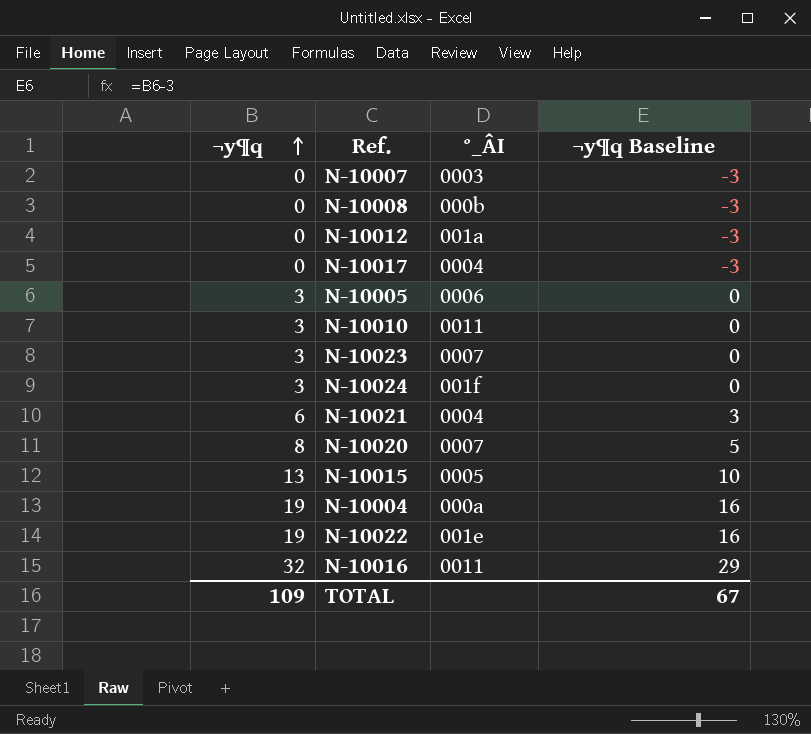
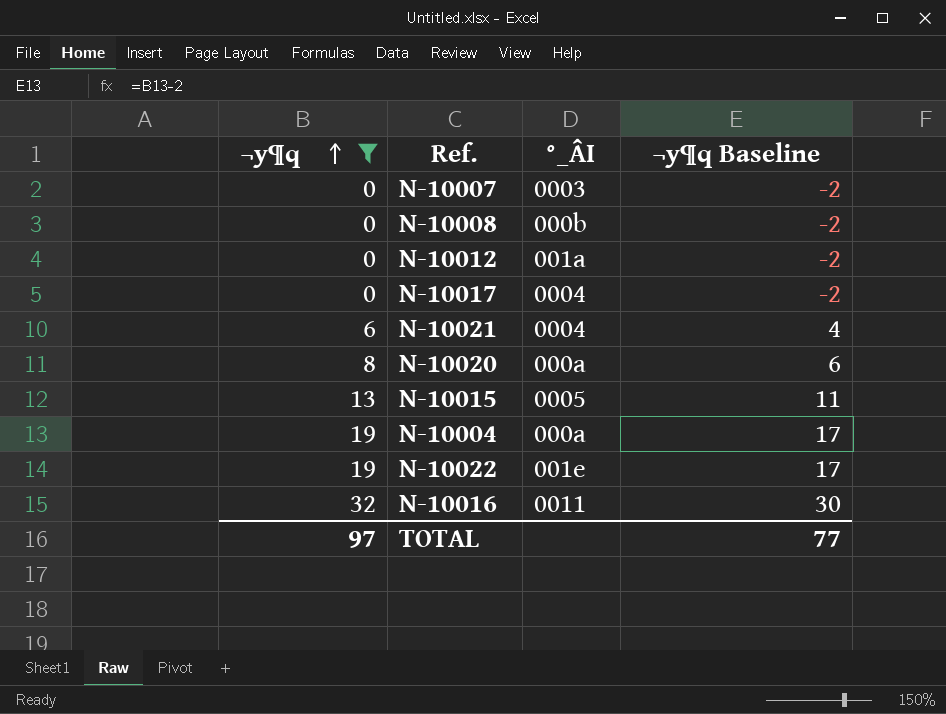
filter: none -> ¬y¶q != 3
column ¬y¶q Baseline | formula: [¬y¶q] - 3 -> [¬y¶q] - 2
N-10020 | °_ÂI: 0007 -> 000a
TOTAL | ¬y¶q: 109 -> 97
TOTAL | ¬y¶q Baseline: 67 -> 77

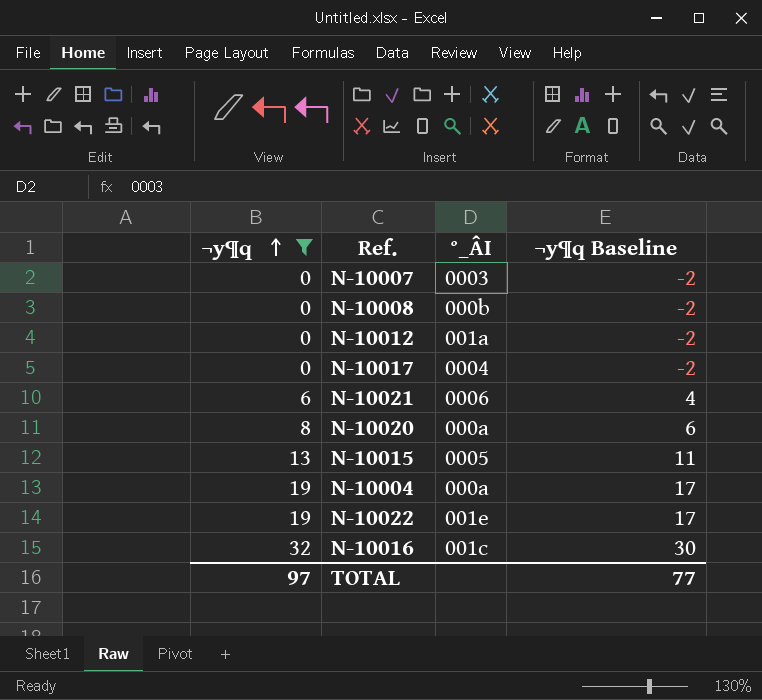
N-10021 | °_ÂI: 0004 -> 0006
N-10016 | °_ÂI: 0011 -> 001c

